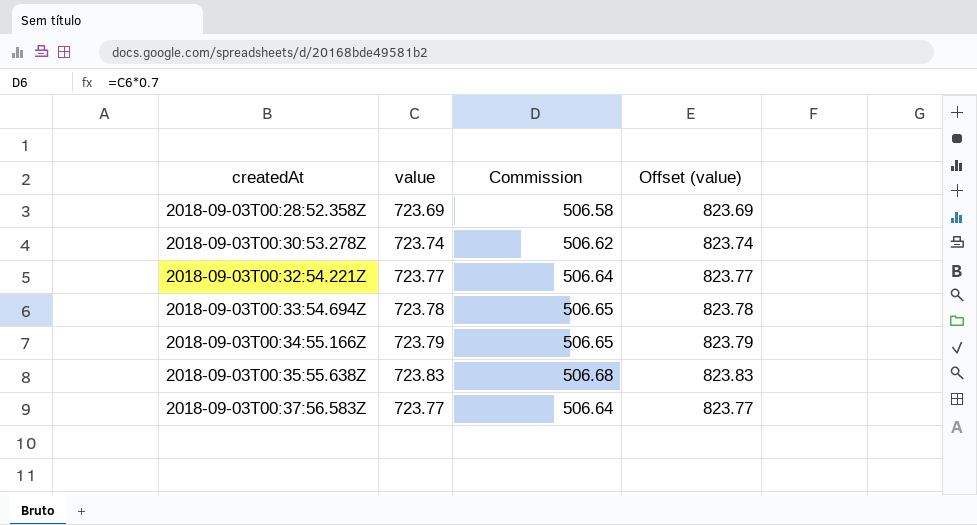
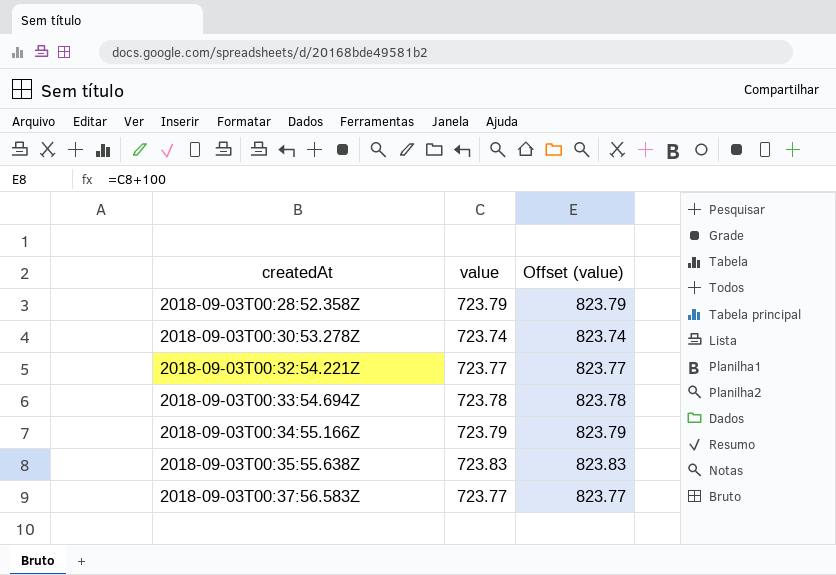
column Commission | formula: [value] * 0.7 -> none
2018-09-03T00:28:52.358Z | value: 723.69 -> 723.79
2018-09-03T00:28:52.358Z | Offset (value): 823.69 -> 823.79

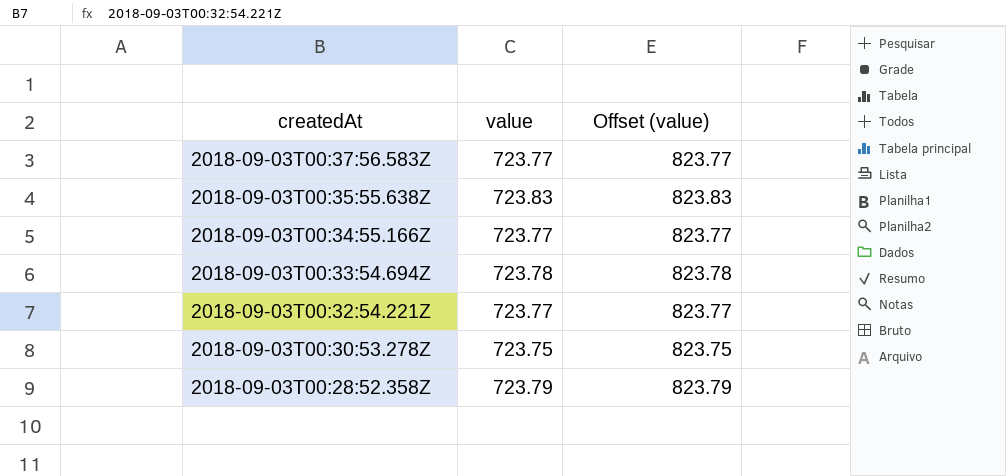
row order: createdAt ascending -> createdAt descending
2018-09-03T00:34:55.166Z | value: 723.79 -> 723.77
2018-09-03T00:34:55.166Z | Offset (value): 823.79 -> 823.77
2018-09-03T00:30:53.278Z | value: 723.74 -> 723.75
2018-09-03T00:30:53.278Z | Offset (value): 823.74 -> 823.75

